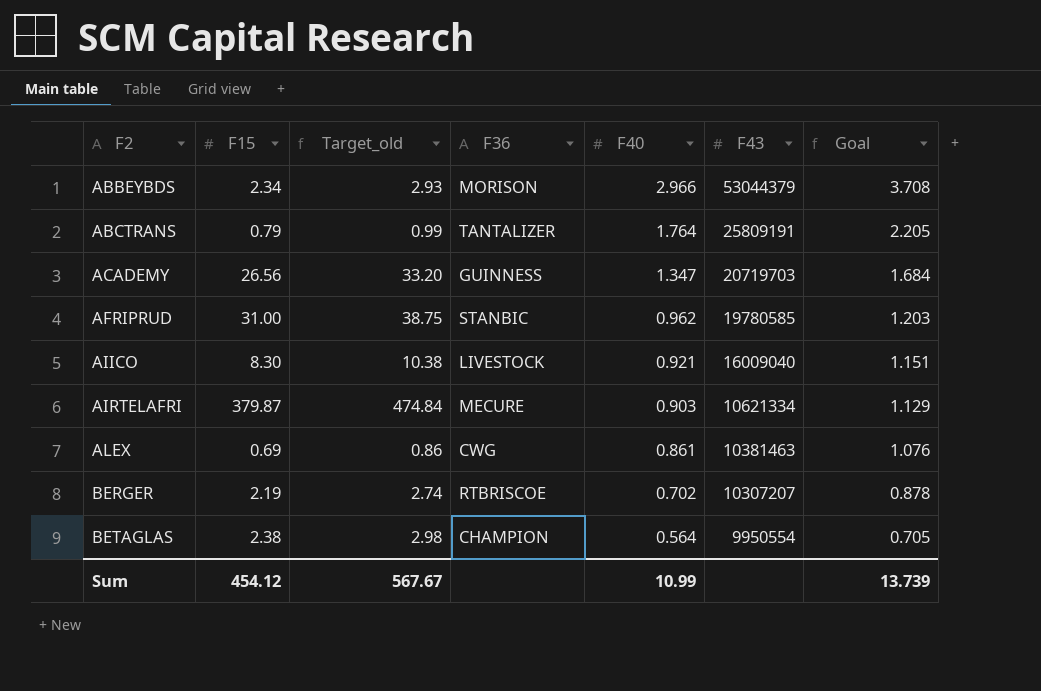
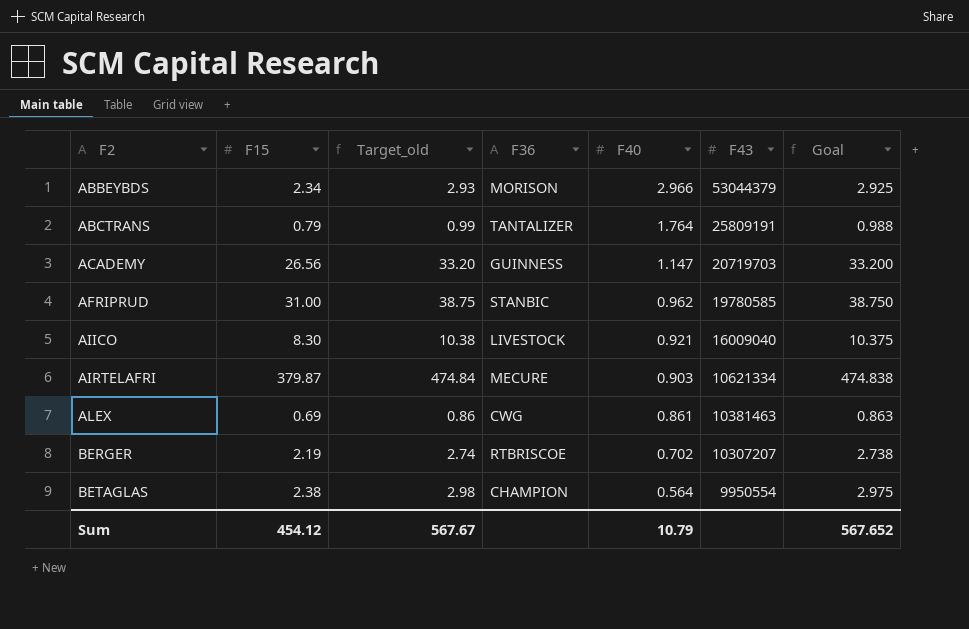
column Goal | formula: [F40] * 1.25 -> [F15] * 1.25
ACADEMY | F40: 1.347 -> 1.147
Sum | F40: 10.99 -> 10.79
Sum | Goal: 13.739 -> 567.652

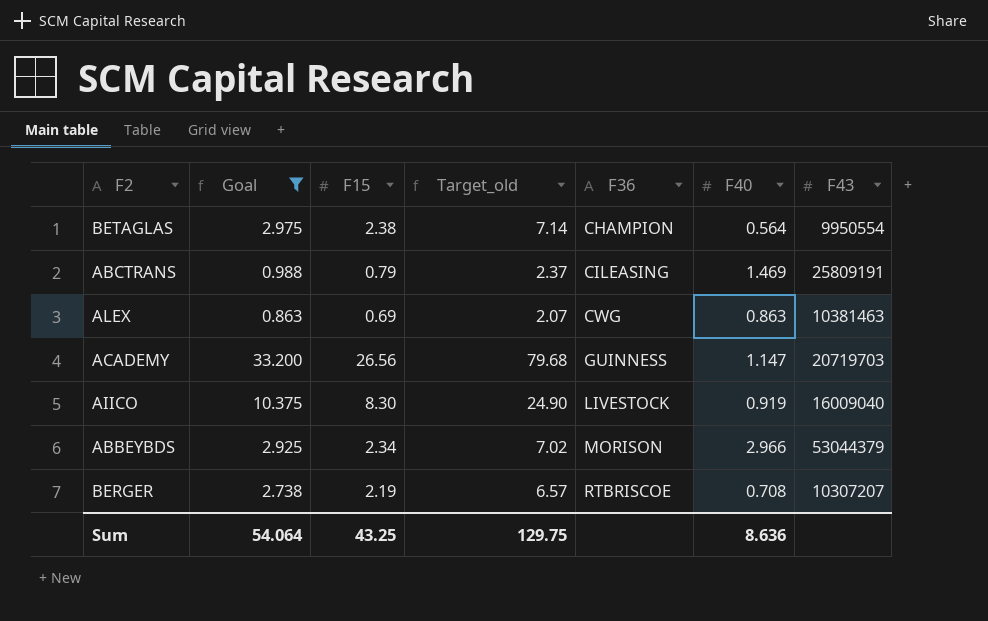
filter: none -> Goal <= 33.200
row order: F2 ascending -> F36 ascending
column Goal | position: 7 -> 2
column Target_old | formula: [F15] * 1.25 -> [F15] * 3
ABCTRANS | F36: TANTALIZER -> CILEASING
ABCTRANS | F40: 1.764 -> 1.469
ALEX | F40: 0.861 -> 0.863
AIICO | F40: 0.921 -> 0.919
BERGER | F40: 0.702 -> 0.708
Sum | Goal: 567.652 -> 54.064
Sum | F15: 454.12 -> 43.25
Sum | Target_old: 567.67 -> 129.75
Sum | F40: 10.79 -> 8.636

